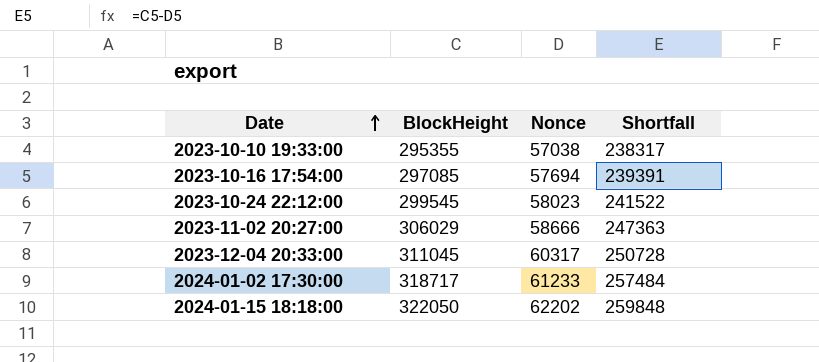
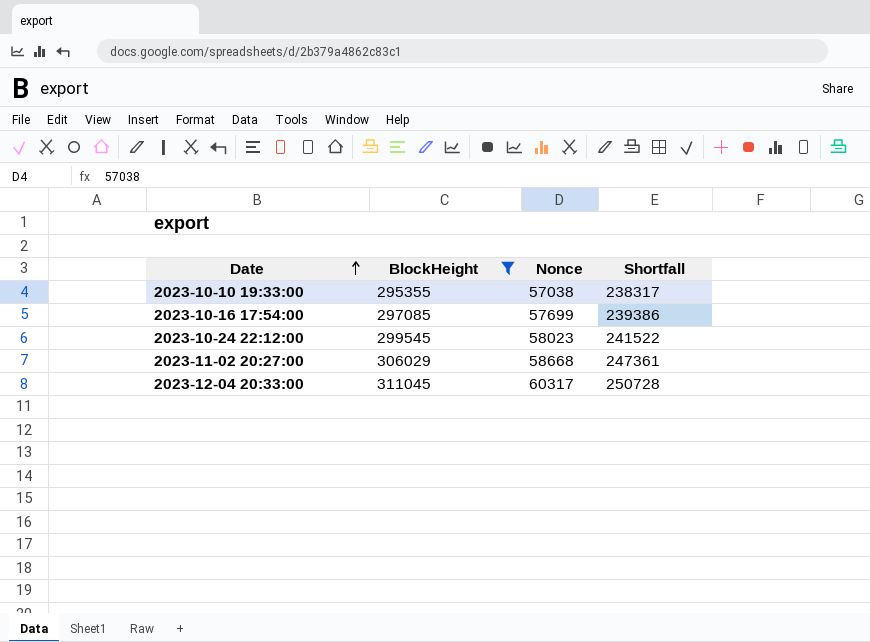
filter: none -> BlockHeight <= 311045
2023-10-16 17:54:00 | Nonce: 57694 -> 57699
2023-10-16 17:54:00 | Shortfall: 239391 -> 239386
2023-11-02 20:27:00 | Nonce: 58666 -> 58668
2023-11-02 20:27:00 | Shortfall: 247363 -> 247361

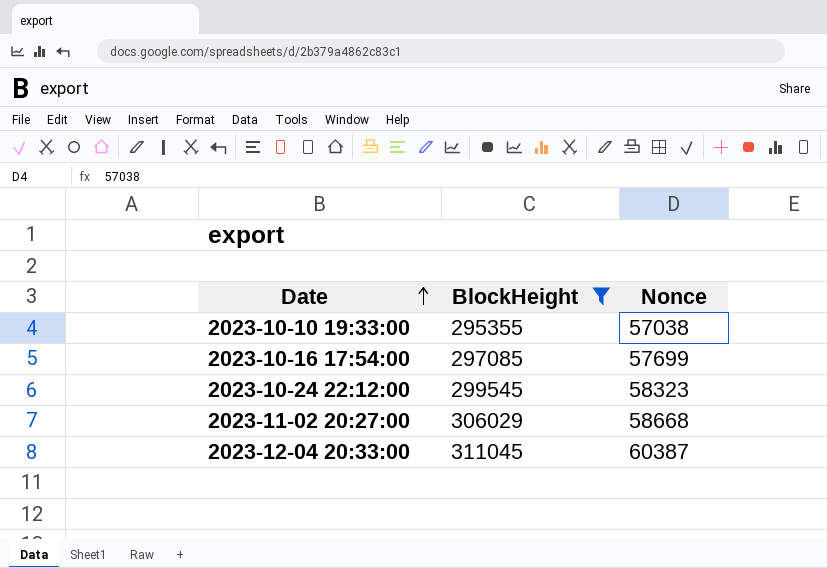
column Shortfall | formula: [BlockHeight] - [Nonce] -> none
2023-10-24 22:12:00 | Nonce: 58023 -> 58323
2023-12-04 20:33:00 | Nonce: 60317 -> 60387

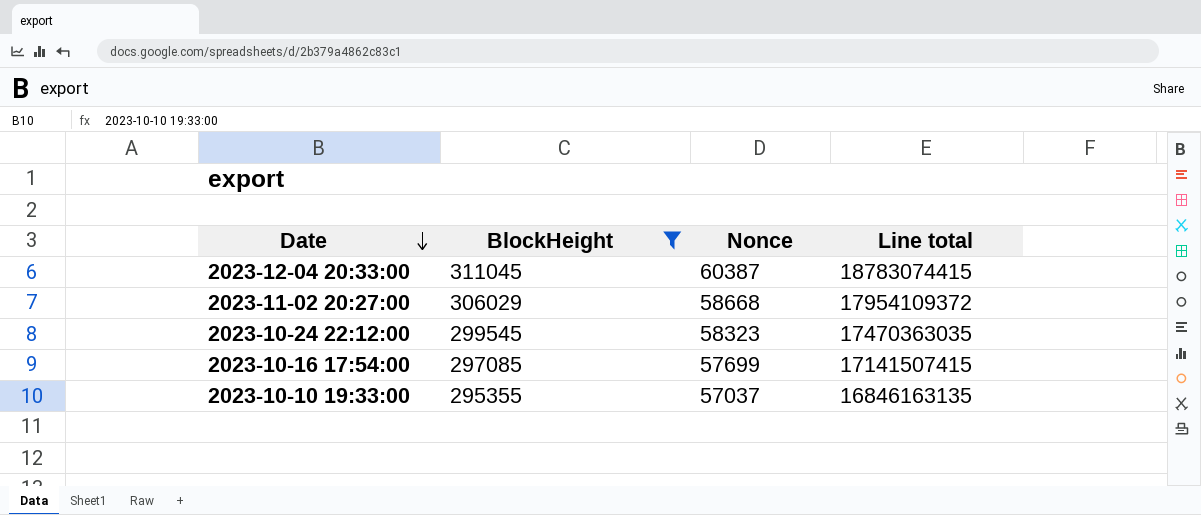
row order: Date ascending -> Date descending
column Line total | formula: none -> [BlockHeight] * [Nonce]
2023-10-10 19:33:00 | Nonce: 57038 -> 57037

